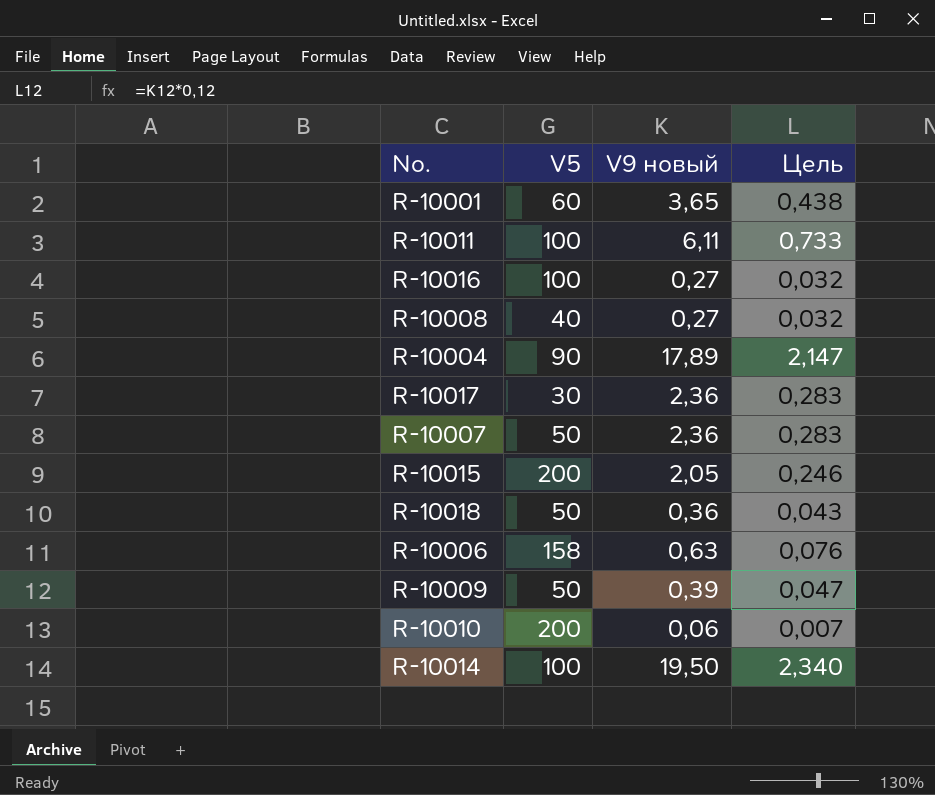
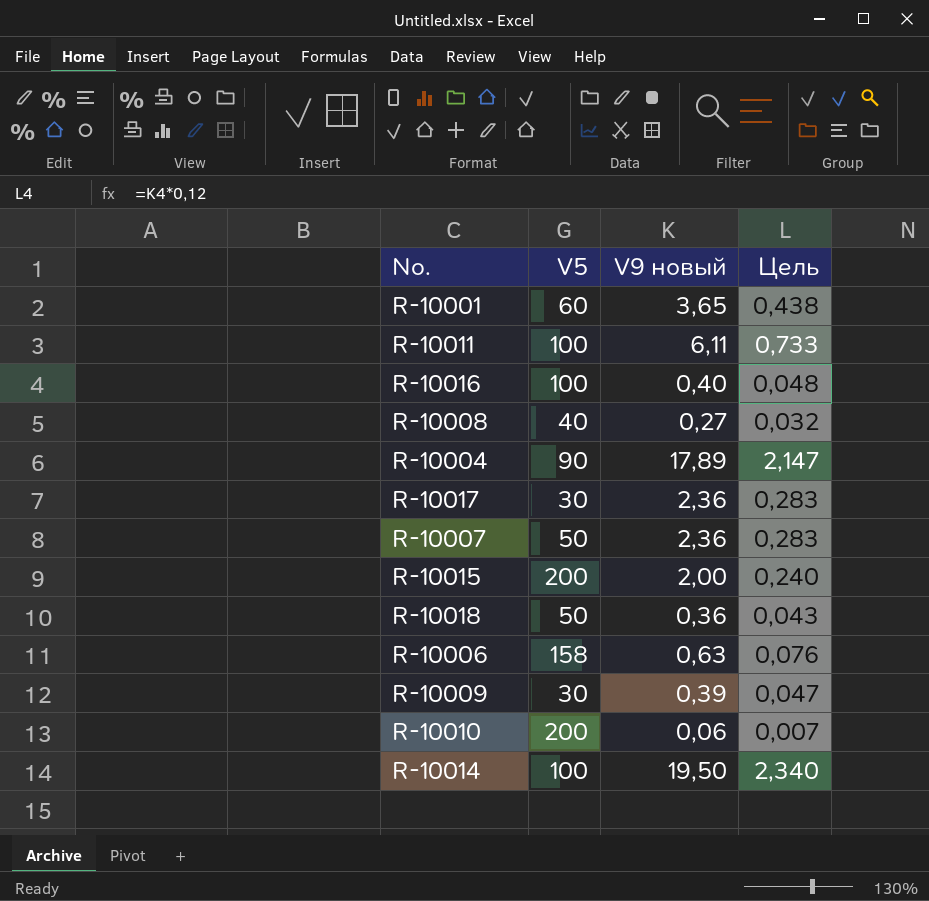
R-10016 | V9 новый: 0,27 -> 0,40
R-10016 | Цель: 0,032 -> 0,048
R-10015 | V9 новый: 2,05 -> 2,00
R-10015 | Цель: 0,246 -> 0,240
R-10009 | V5: 50 -> 30

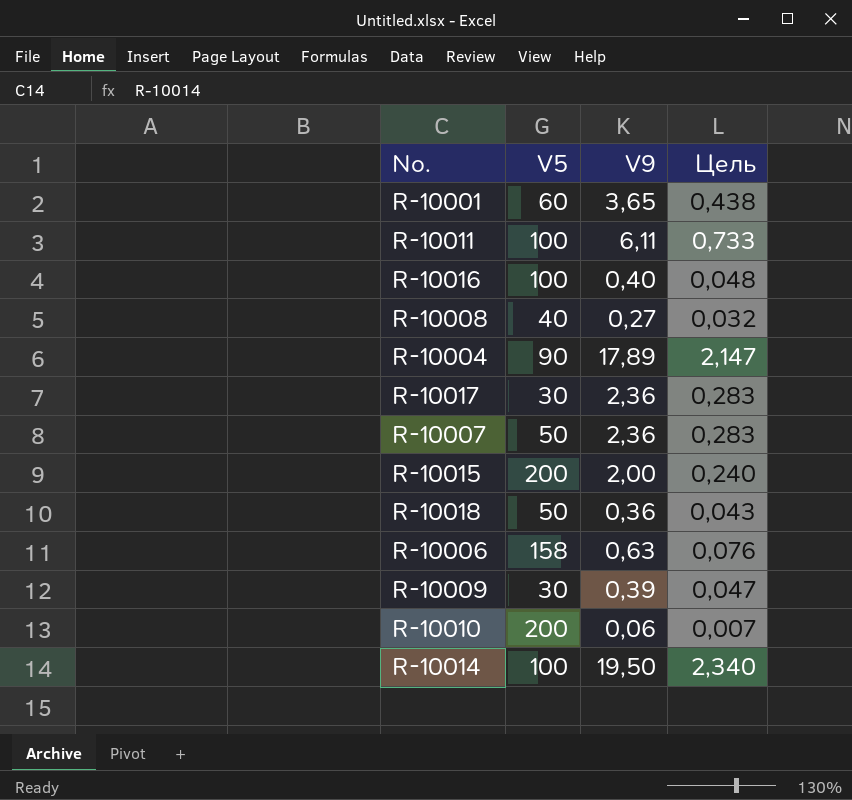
column name: V9 новый -> V9

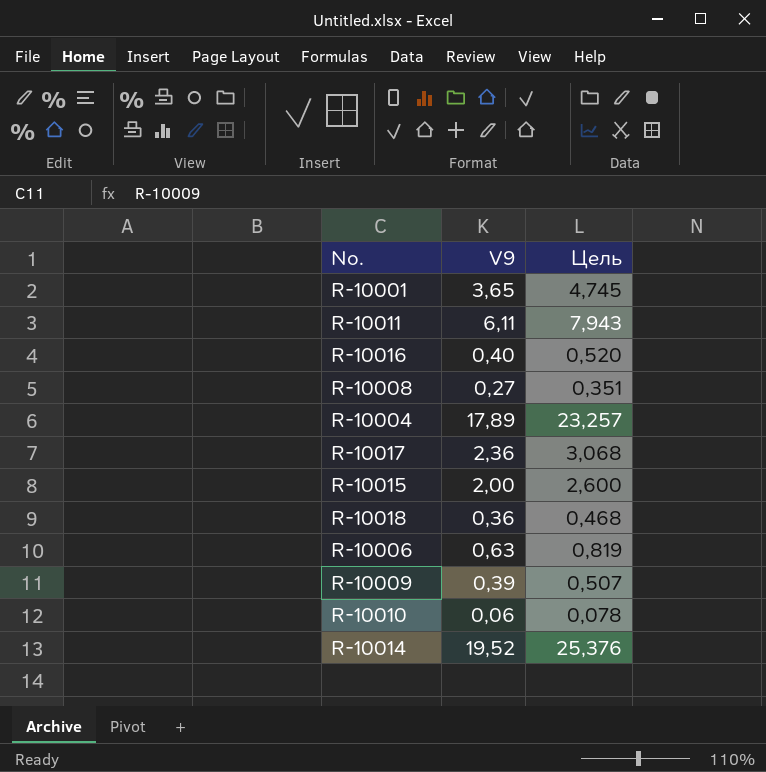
column V5 | position: 2 -> none
column Цель | formula: [V9] * 0,12 -> [V9] * 1,3
row R-10007: 50 | 2,36 | 0,283 -> none
R-10014 | V9: 19,50 -> 19,52

